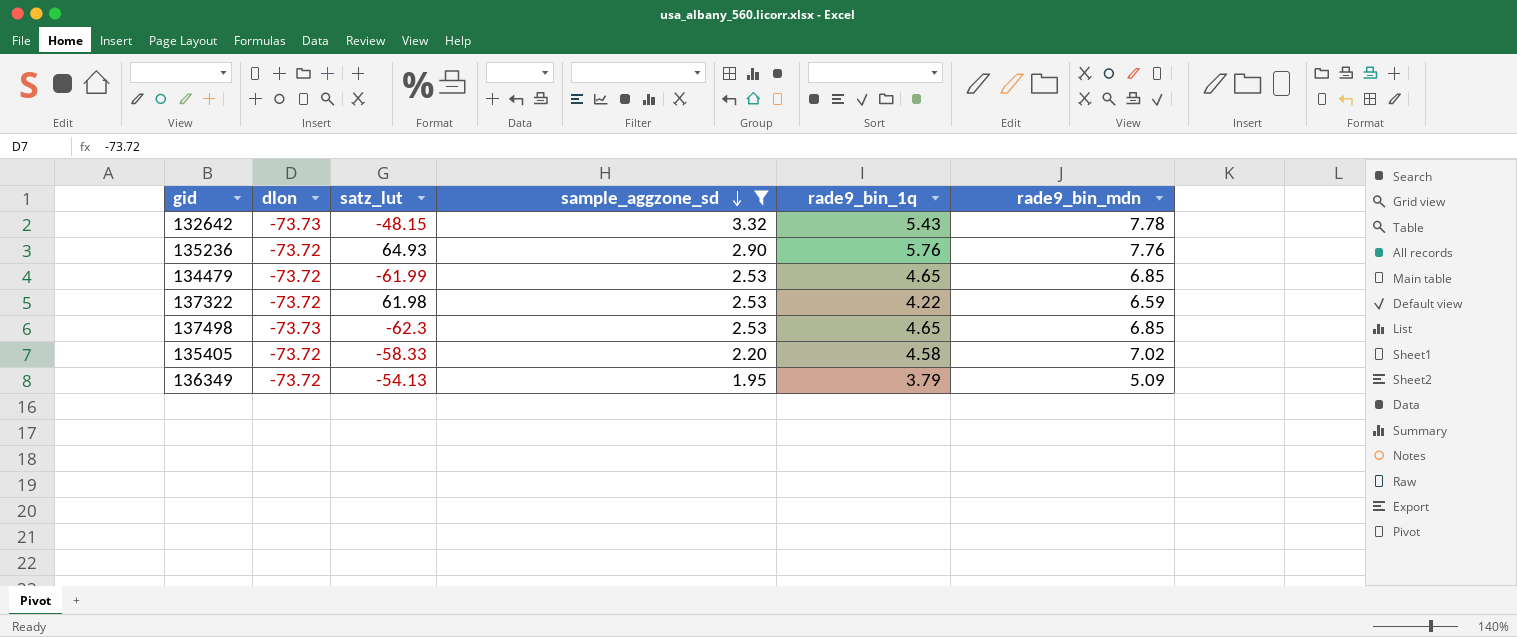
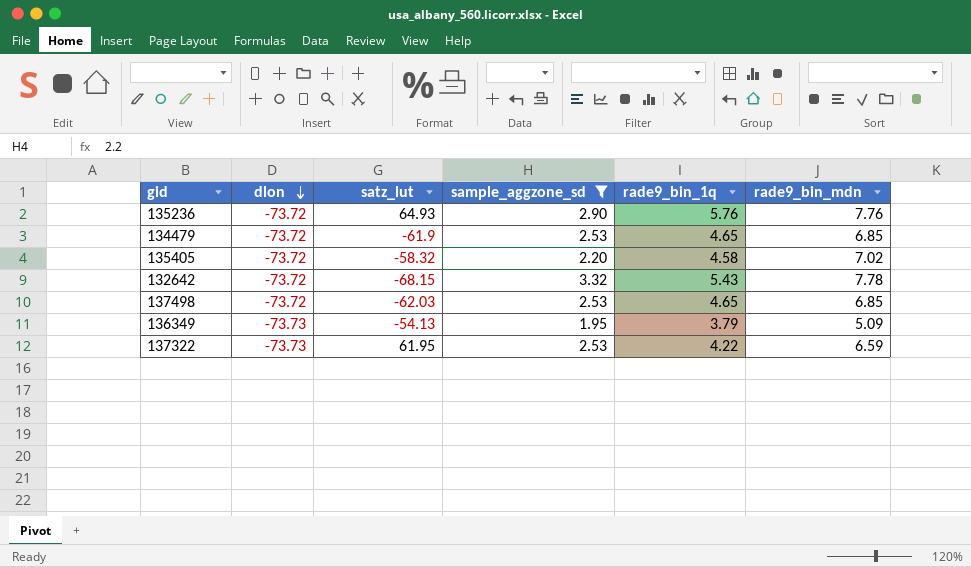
row order: sample_aggzone_sd descending -> dlon descending
134479 | satz_lut: -61.99 -> -61.9
135405 | satz_lut: -58.33 -> -58.32
132642 | dlon: -73.73 -> -73.72
132642 | satz_lut: -48.15 -> -68.15
137498 | dlon: -73.73 -> -73.72
137498 | satz_lut: -62.3 -> -62.03
136349 | dlon: -73.72 -> -73.73
137322 | dlon: -73.72 -> -73.73
137322 | satz_lut: 61.98 -> 61.95

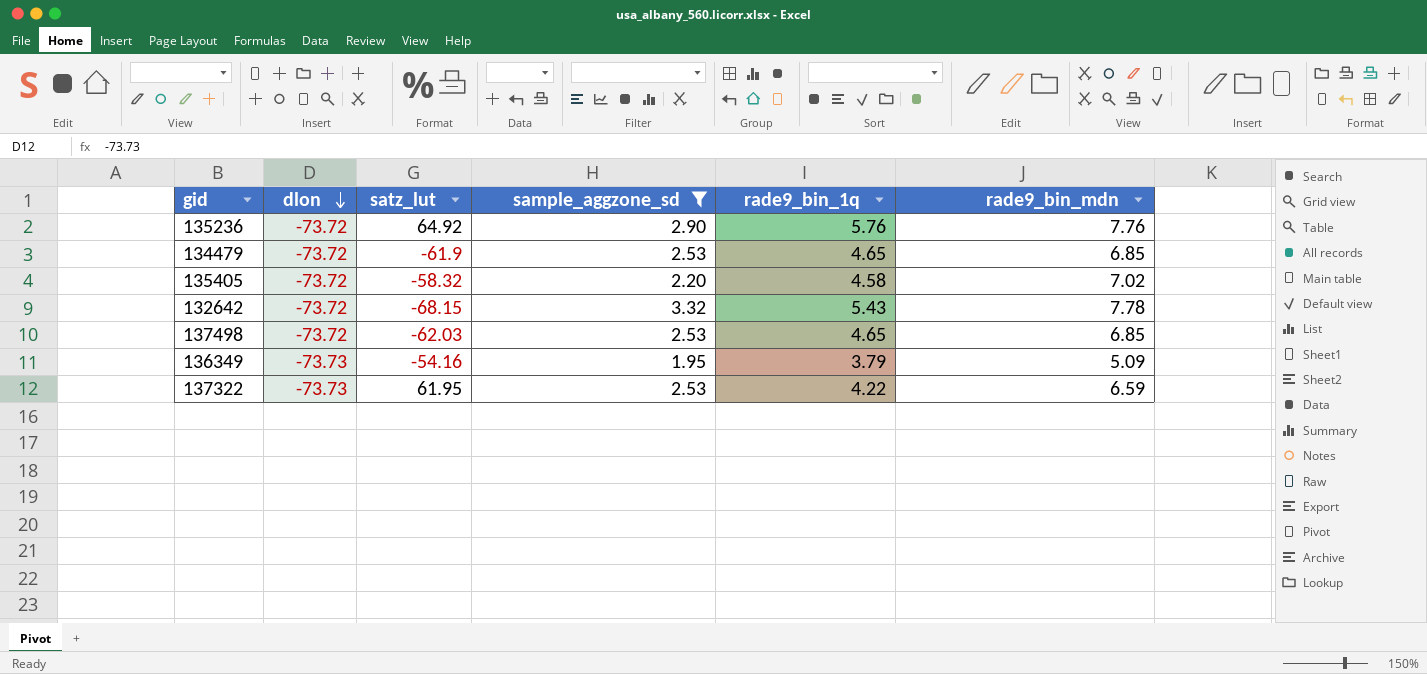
135236 | satz_lut: 64.93 -> 64.92
136349 | satz_lut: -54.13 -> -54.16

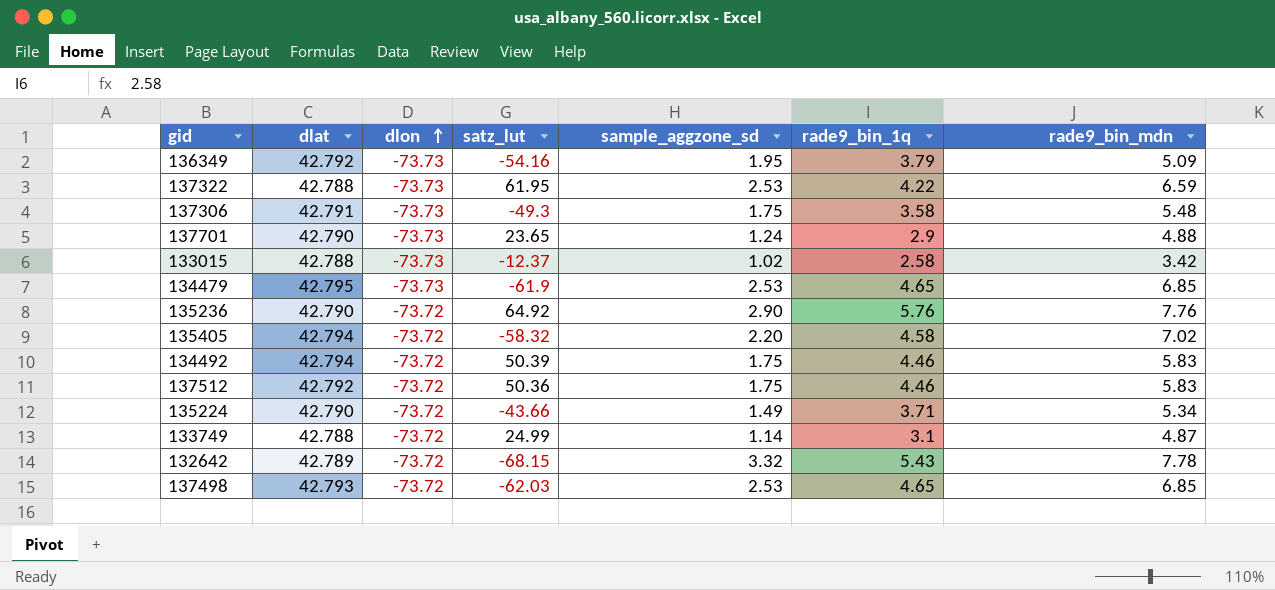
filter: sample_aggzone_sd >= 1.95 -> none
row order: dlon descending -> dlon ascending
column dlat | position: none -> 2
134479 | dlon: -73.72 -> -73.73

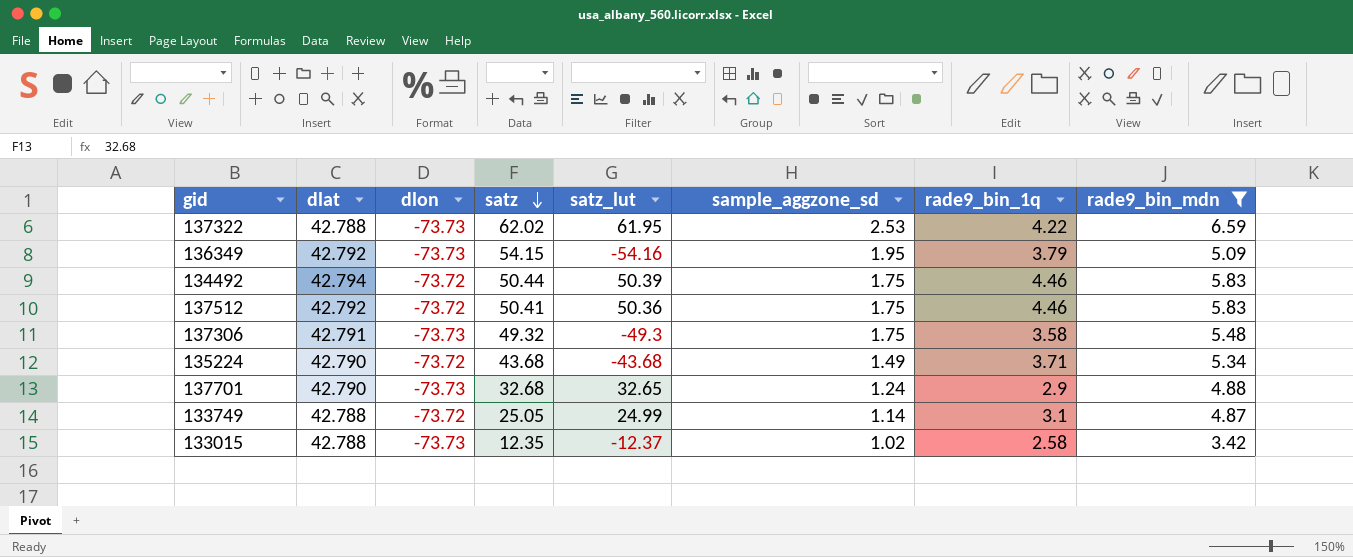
filter: none -> rade9_bin_mdn <= 6.59
row order: dlon ascending -> satz descending
column satz | position: none -> 4
135224 | satz_lut: -43.66 -> -43.68
137701 | satz_lut: 23.65 -> 32.65

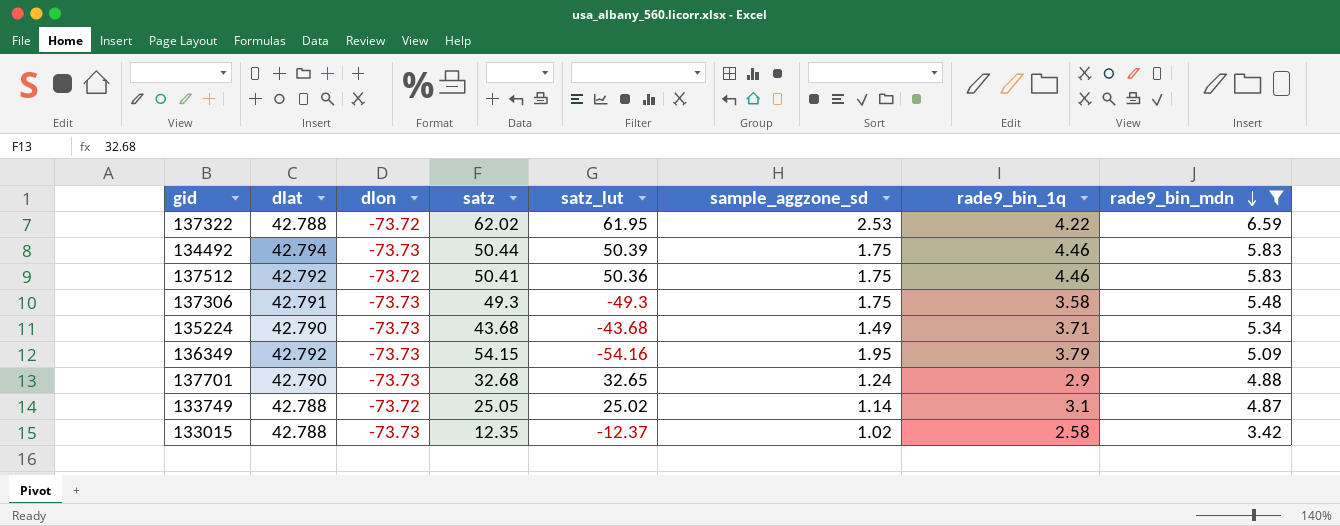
row order: satz descending -> rade9_bin_mdn descending
137322 | dlon: -73.73 -> -73.72
134492 | dlon: -73.72 -> -73.73
137306 | satz: 49.32 -> 49.3
135224 | dlon: -73.72 -> -73.73
133749 | satz_lut: 24.99 -> 25.02

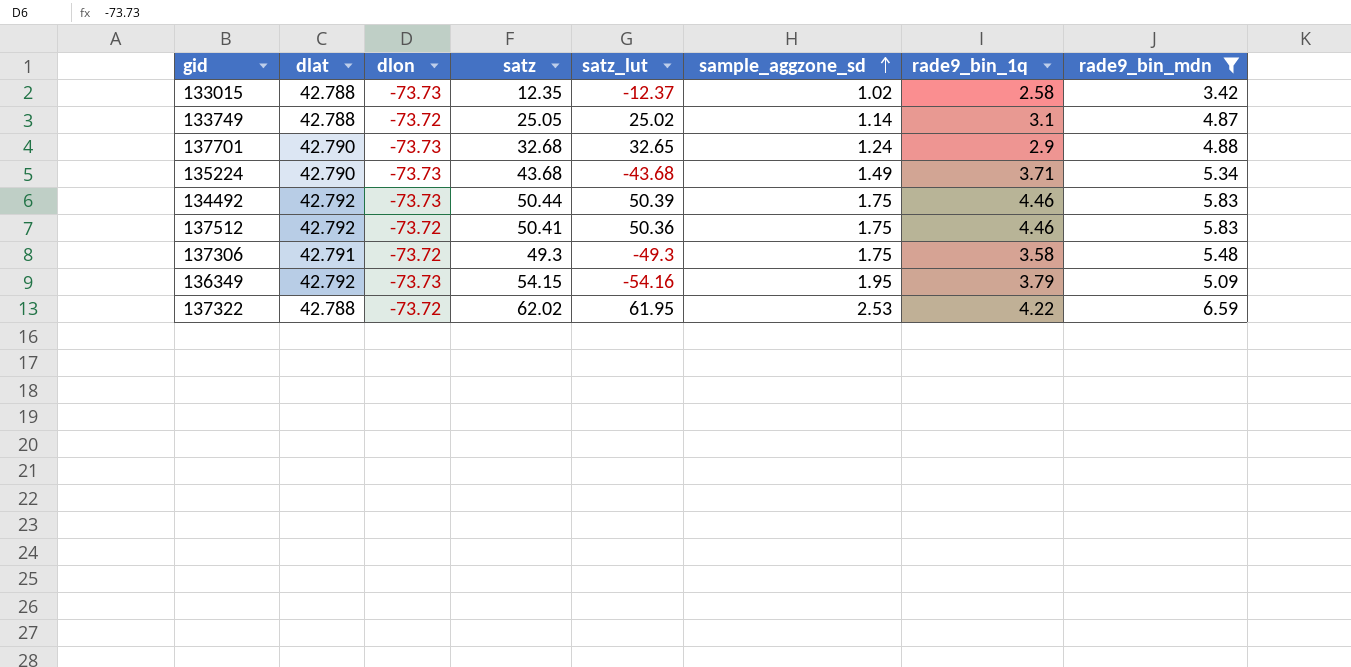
row order: rade9_bin_mdn descending -> sample_aggzone_sd ascending
134492 | dlat: 42.794 -> 42.792
137306 | dlon: -73.73 -> -73.72

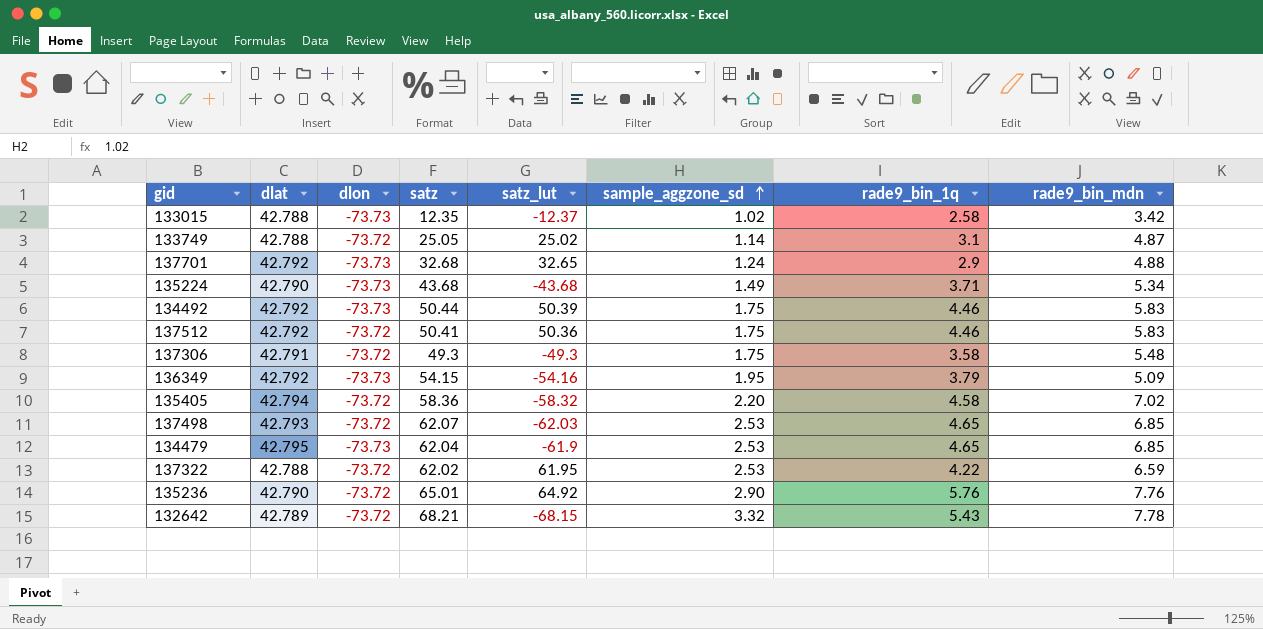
filter: rade9_bin_mdn <= 6.59 -> none
137701 | dlat: 42.790 -> 42.792

